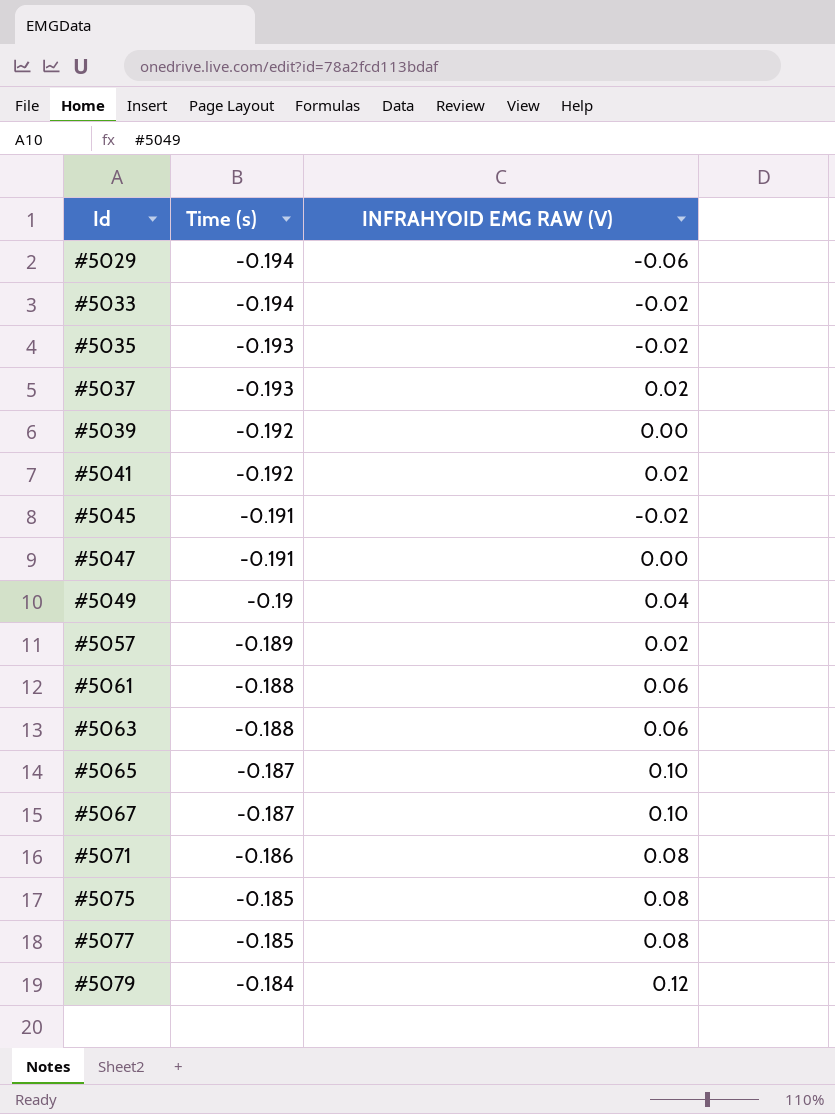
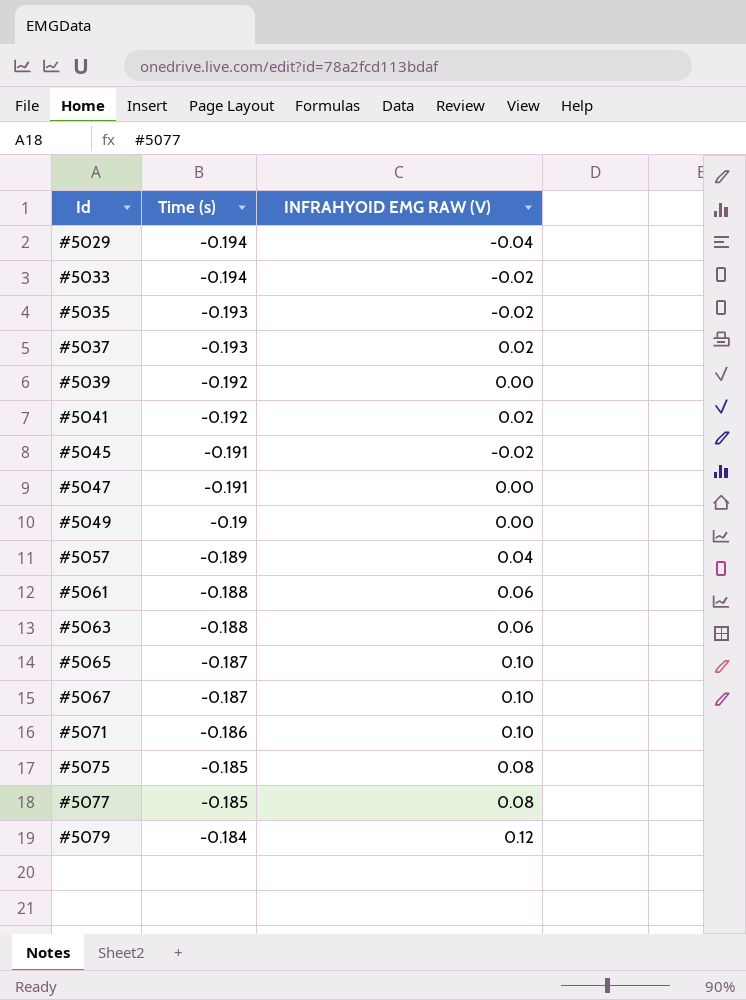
#5029 | INFRAHYOID EMG RAW (V): -0.06 -> -0.04
#5049 | INFRAHYOID EMG RAW (V): 0.04 -> 0.00
#5057 | INFRAHYOID EMG RAW (V): 0.02 -> 0.04
#5071 | INFRAHYOID EMG RAW (V): 0.08 -> 0.10

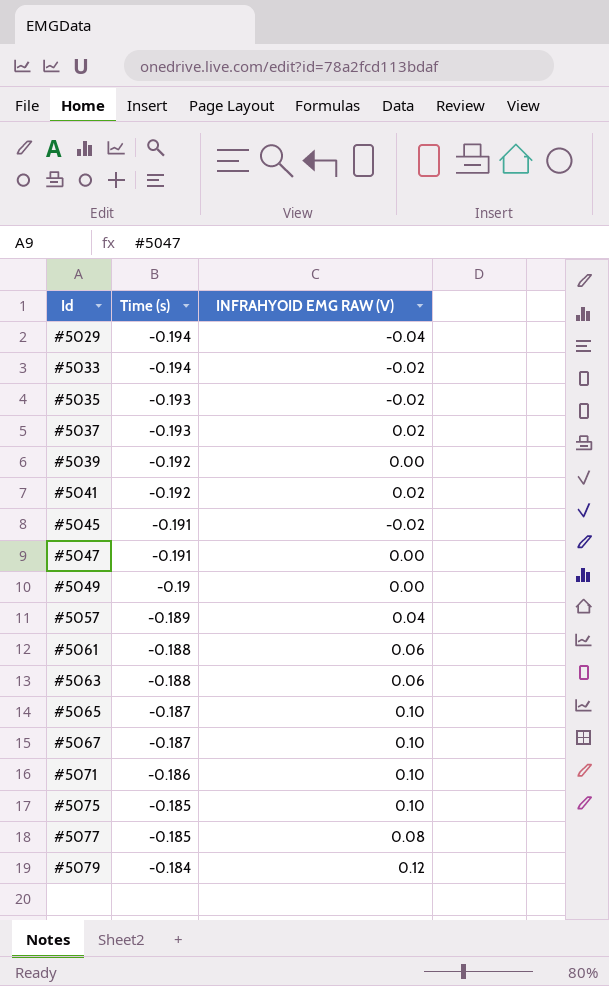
#5075 | INFRAHYOID EMG RAW (V): 0.08 -> 0.10

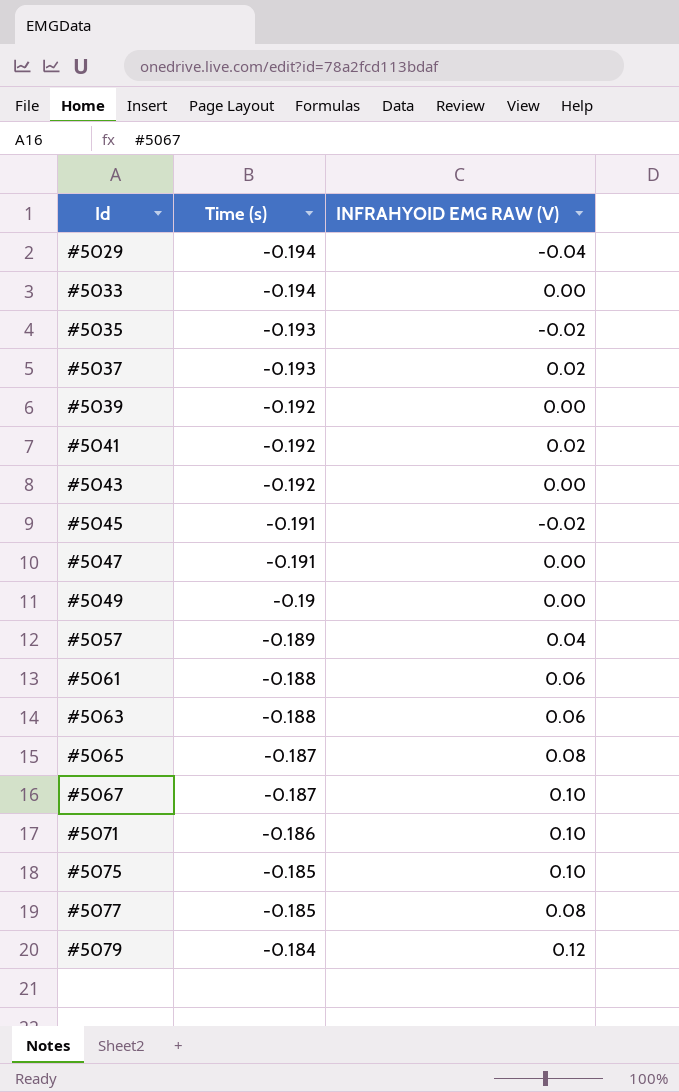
#5033 | INFRAHYOID EMG RAW (V): -0.02 -> 0.00
row #5043: none -> -0.192 | 0.00
#5065 | INFRAHYOID EMG RAW (V): 0.10 -> 0.08

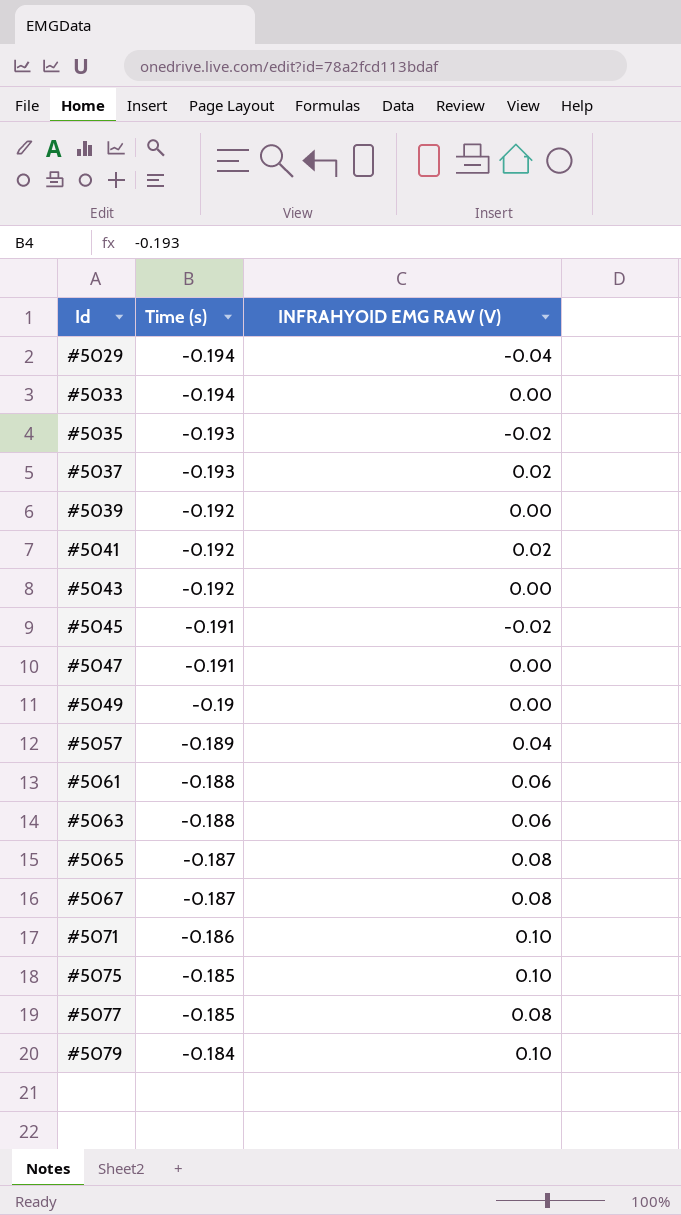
#5067 | INFRAHYOID EMG RAW (V): 0.10 -> 0.08
#5079 | INFRAHYOID EMG RAW (V): 0.12 -> 0.10

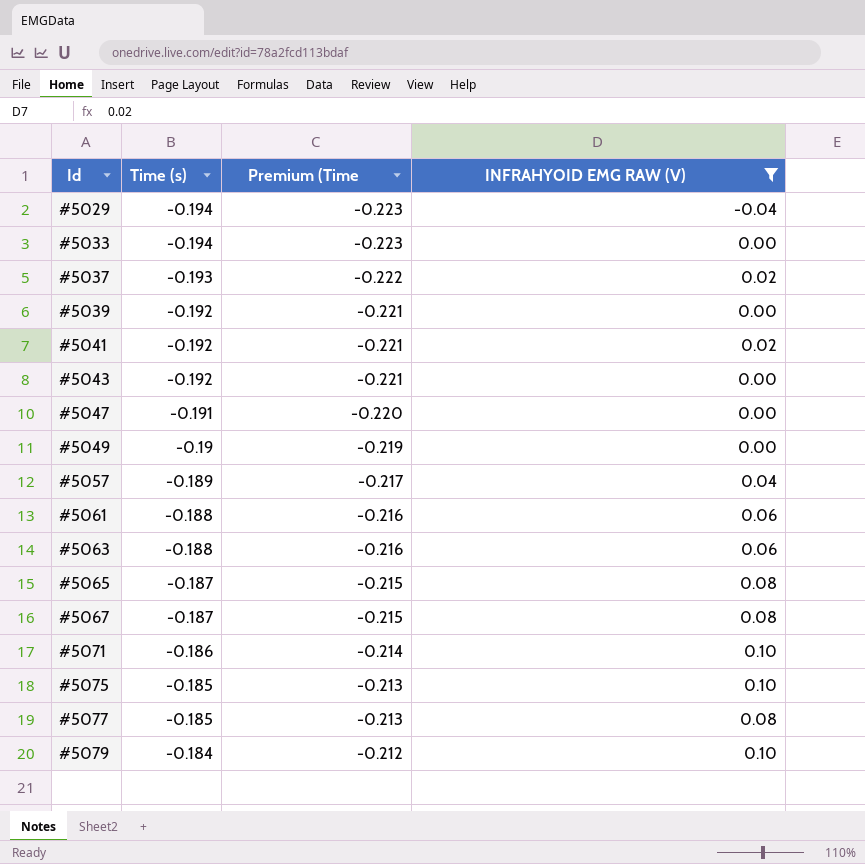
filter: none -> INFRAHYOID EMG RAW (V) != -0.02
column Premium (Time | formula: none -> [Time (s)] * 1.15

